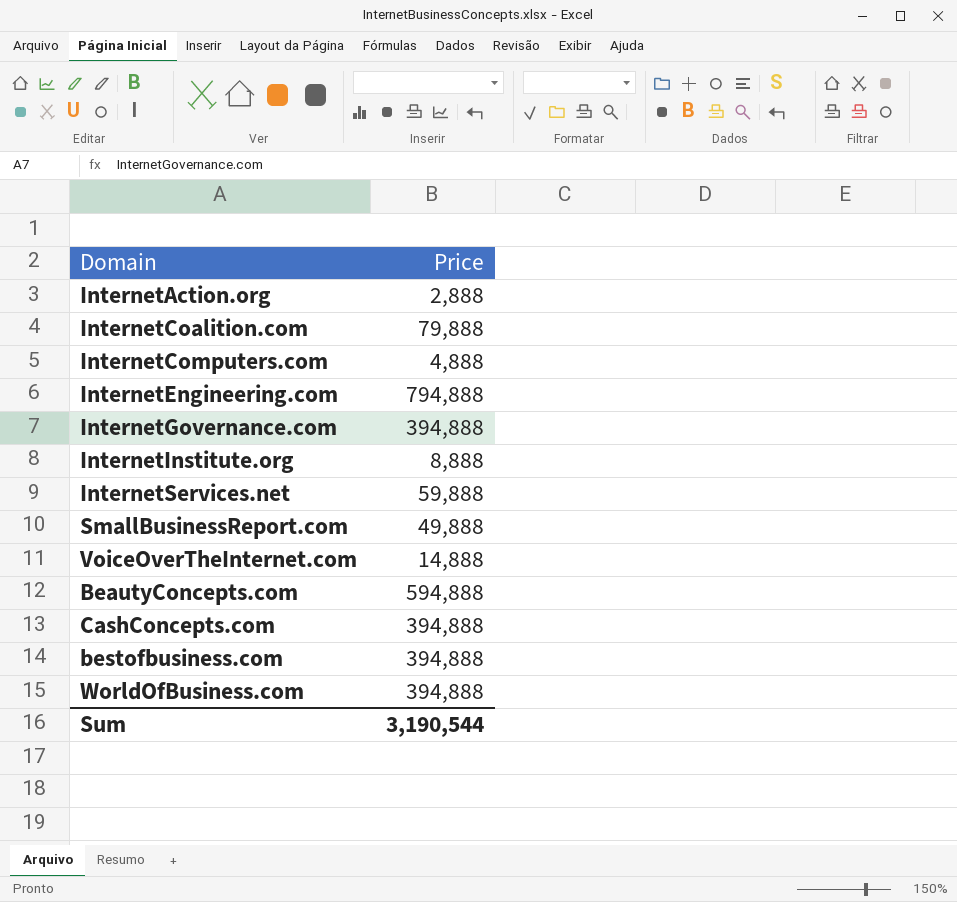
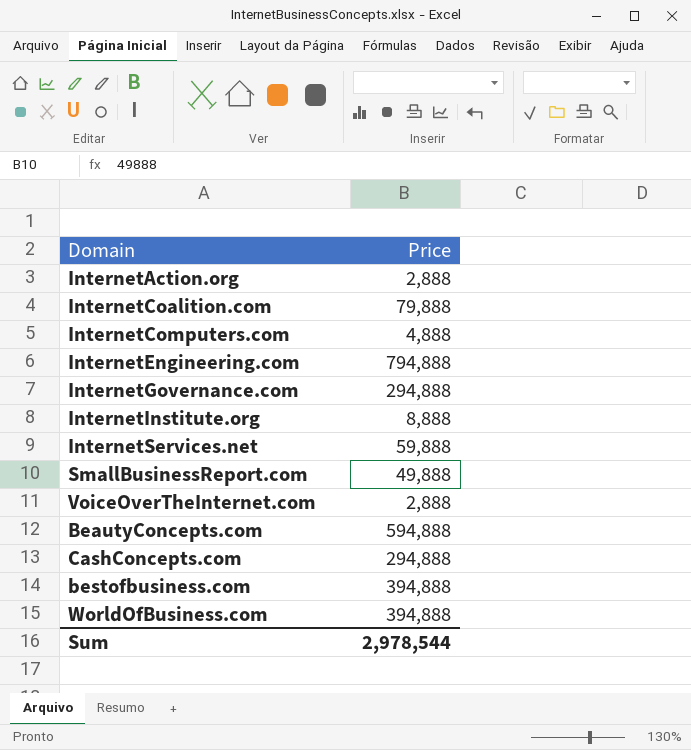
InternetGovernance.com | Price: 394,888 -> 294,888
VoiceOverTheInternet.com | Price: 14,888 -> 2,888
CashConcepts.com | Price: 394,888 -> 294,888
Sum | Price: 3,190,544 -> 2,978,544

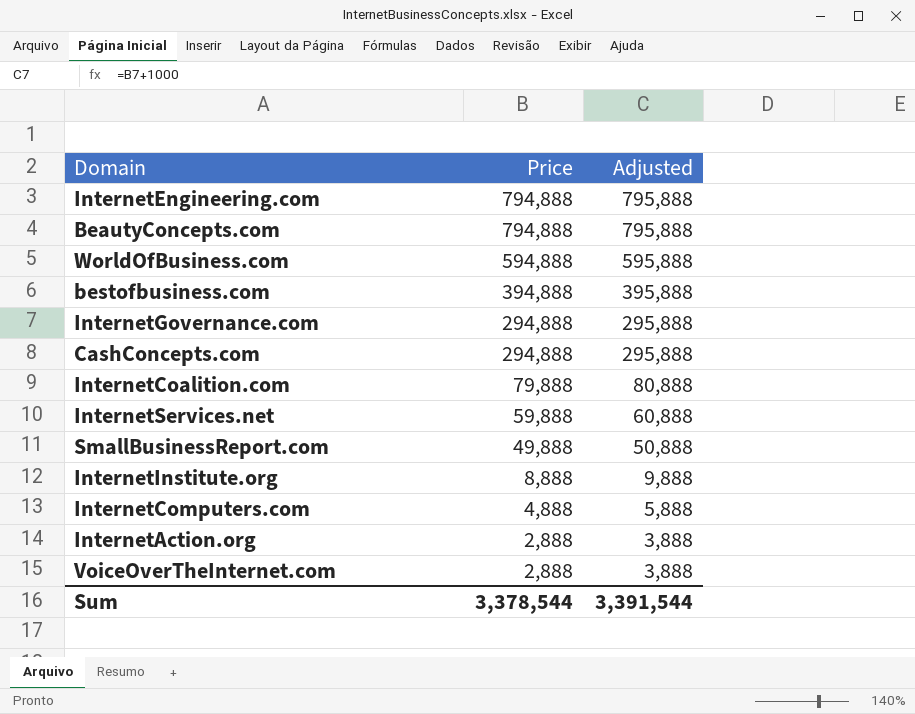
row order: none -> Price descending
column Adjusted | formula: none -> [Price] + 1000
BeautyConcepts.com | Price: 594,888 -> 794,888
WorldOfBusiness.com | Price: 394,888 -> 594,888
Sum | Price: 2,978,544 -> 3,378,544

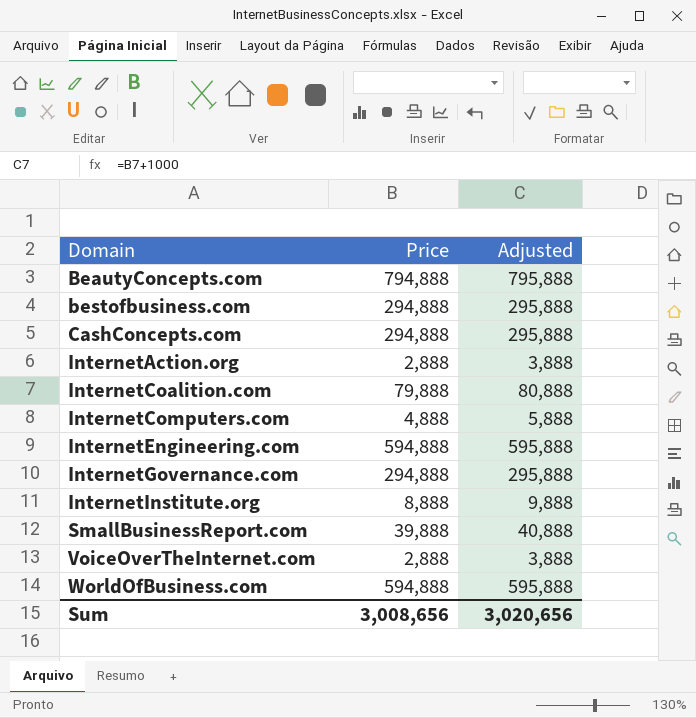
row order: Price descending -> Domain ascending
row InternetServices.net: 59,888 | 60,888 -> none
bestofbusiness.com | Price: 394,888 -> 294,888
bestofbusiness.com | Adjusted: 395,888 -> 295,888
InternetEngineering.com | Price: 794,888 -> 594,888
InternetEngineering.com | Adjusted: 795,888 -> 595,888
SmallBusinessReport.com | Price: 49,888 -> 39,888
SmallBusinessReport.com | Adjusted: 50,888 -> 40,888
Sum | Price: 3,378,544 -> 3,008,656
Sum | Adjusted: 3,391,544 -> 3,020,656

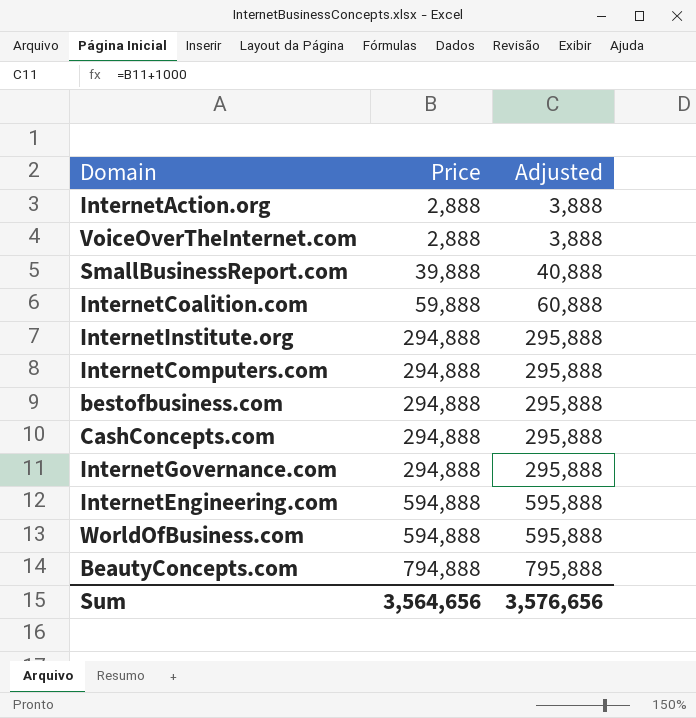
row order: Domain ascending -> Price ascending
InternetCoalition.com | Price: 79,888 -> 59,888
InternetCoalition.com | Adjusted: 80,888 -> 60,888
InternetInstitute.org | Price: 8,888 -> 294,888
InternetInstitute.org | Adjusted: 9,888 -> 295,888
InternetComputers.com | Price: 4,888 -> 294,888
InternetComputers.com | Adjusted: 5,888 -> 295,888
Sum | Price: 3,008,656 -> 3,564,656
Sum | Adjusted: 3,020,656 -> 3,576,656

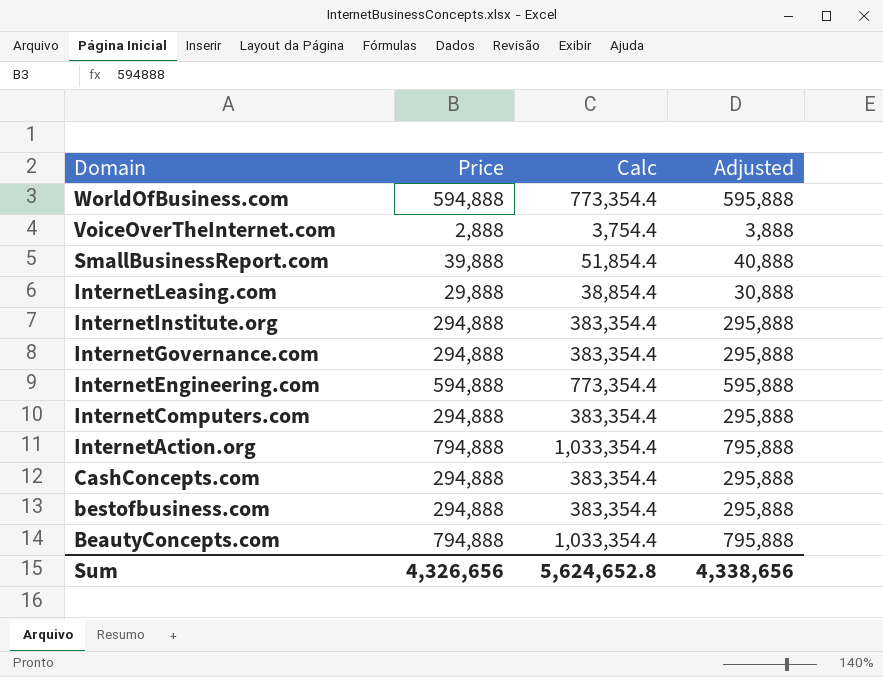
row order: Price ascending -> Domain descending
column Calc | formula: none -> [Price] * 1.3
row InternetCoalition.com: 59,888 | 60,888 -> none
row InternetLeasing.com: none -> 29,888 | 38,854.4 | 30,888
InternetAction.org | Price: 2,888 -> 794,888
InternetAction.org | Adjusted: 3,888 -> 795,888
Sum | Price: 3,564,656 -> 4,326,656
Sum | Adjusted: 3,576,656 -> 4,338,656

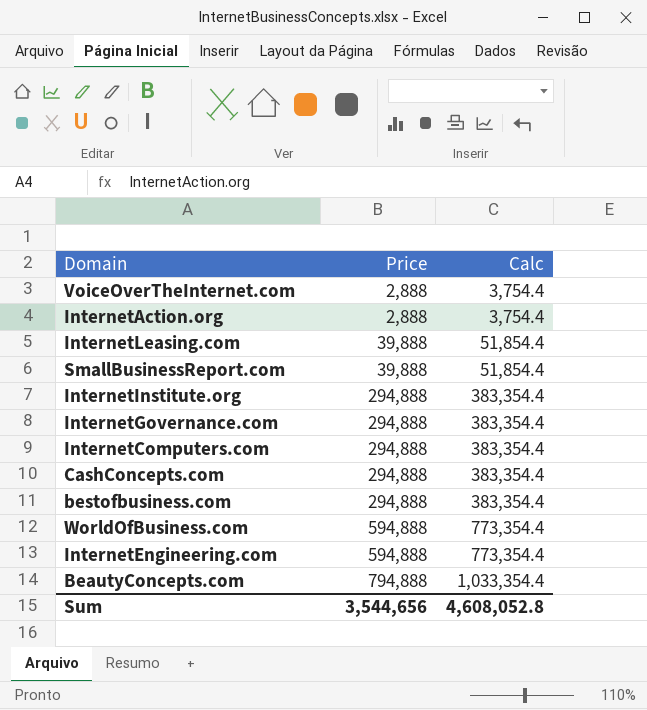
row order: Domain descending -> Price ascending
column Adjusted | formula: [Price] + 1000 -> none
InternetAction.org | Price: 794,888 -> 2,888
InternetAction.org | Calc: 1,033,354.4 -> 3,754.4
InternetLeasing.com | Price: 29,888 -> 39,888
InternetLeasing.com | Calc: 38,854.4 -> 51,854.4
Sum | Price: 4,326,656 -> 3,544,656
Sum | Calc: 5,624,652.8 -> 4,608,052.8

